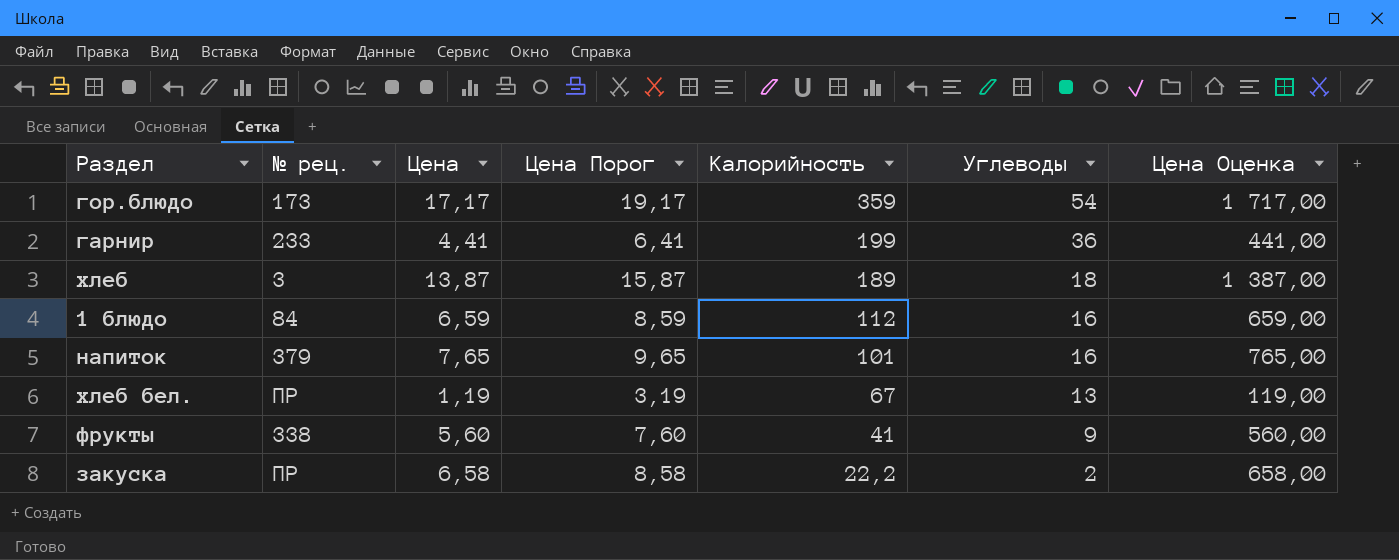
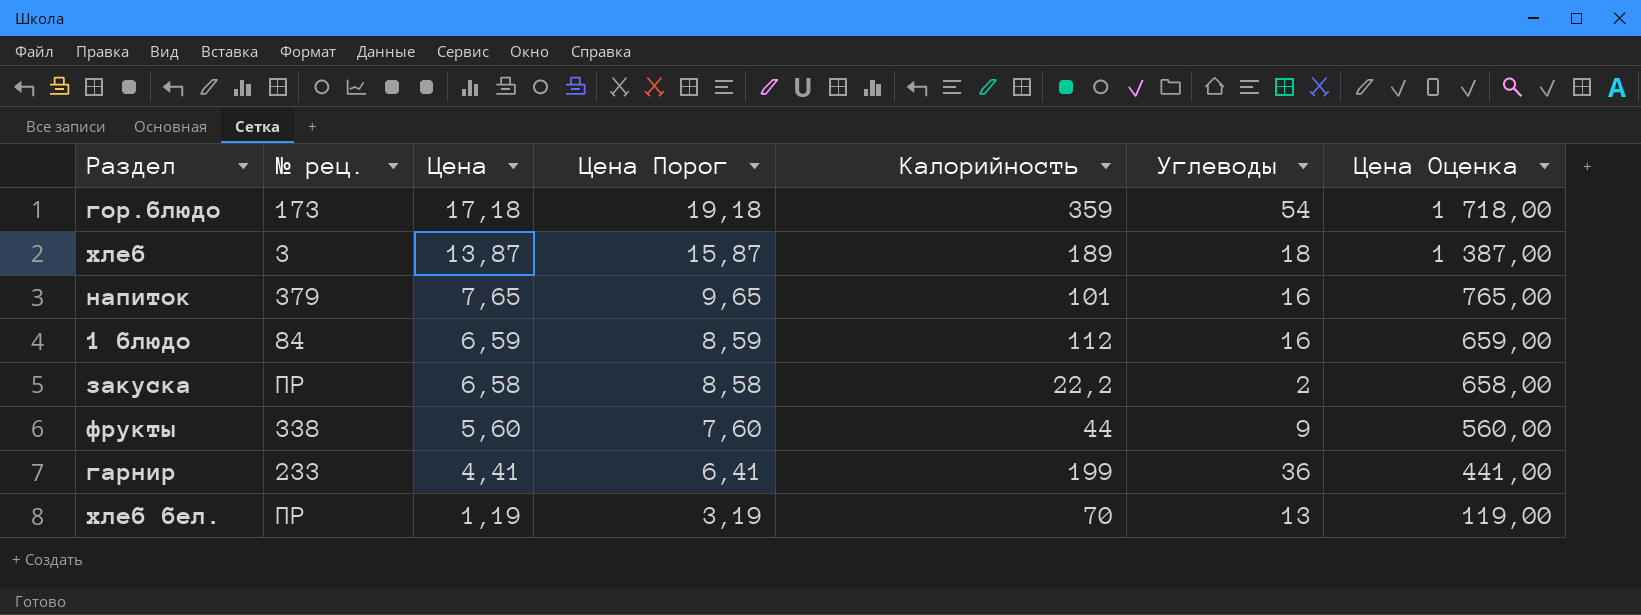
row order: Калорийность descending -> Цена descending
гор.блюдо | Цена: 17,17 -> 17,18
гор.блюдо | Цена Порог: 19,17 -> 19,18
гор.блюдо | Цена Оценка: 1 717,00 -> 1 718,00
фрукты | Калорийность: 41 -> 44
хлеб бел. | Калорийность: 67 -> 70

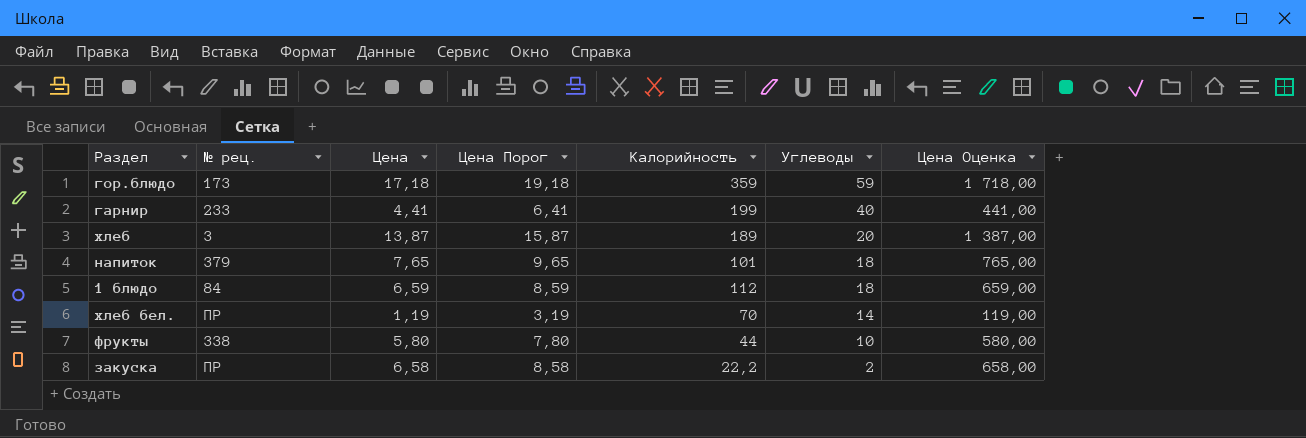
row order: Цена descending -> Углеводы descending
гор.блюдо | Углеводы: 54 -> 59
гарнир | Углеводы: 36 -> 40
хлеб | Углеводы: 18 -> 20
напиток | Углеводы: 16 -> 18
1 блюдо | Углеводы: 16 -> 18
хлеб бел. | Углеводы: 13 -> 14
фрукты | Цена: 5,60 -> 5,80
фрукты | Цена Порог: 7,60 -> 7,80
фрукты | Углеводы: 9 -> 10
фрукты | Цена Оценка: 560,00 -> 580,00

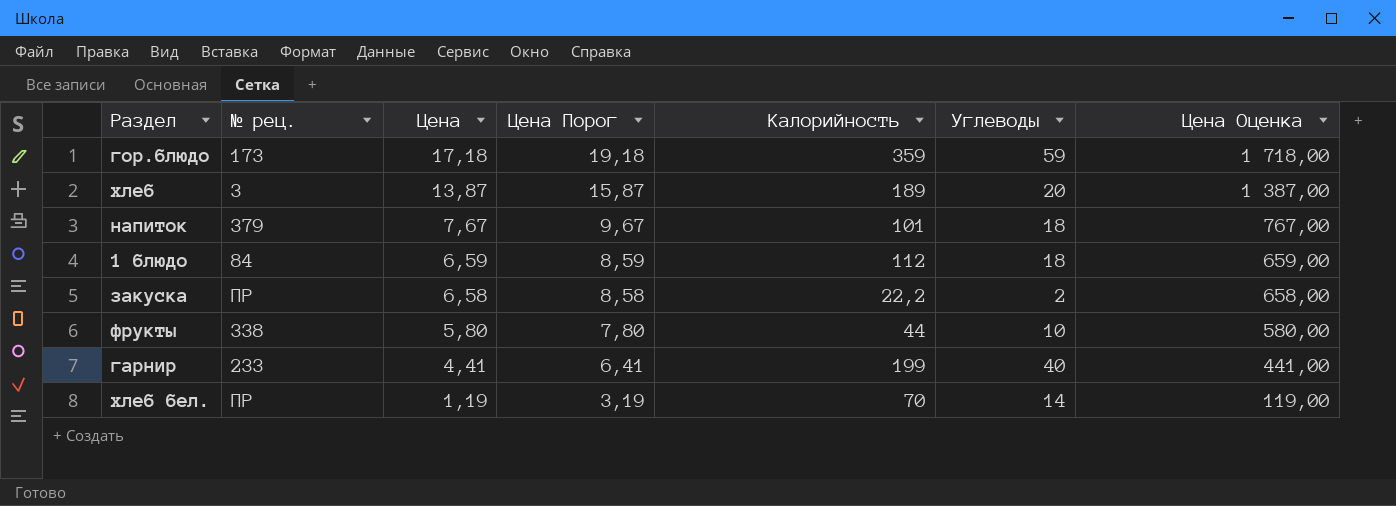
row order: Углеводы descending -> Цена descending
напиток | Цена: 7,65 -> 7,67
напиток | Цена Порог: 9,65 -> 9,67
напиток | Цена Оценка: 765,00 -> 767,00

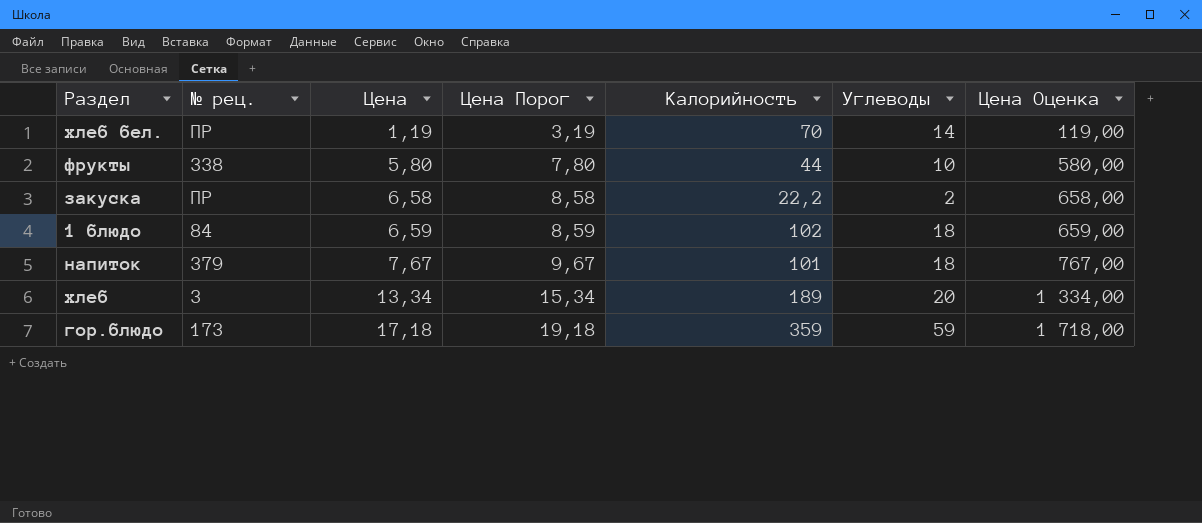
row order: Цена descending -> Цена ascending
row гарнир: 233 | 4,41 | 6,41 | 199 | 40 | 441,00 -> none
1 блюдо | Калорийность: 112 -> 102
хлеб | Цена: 13,87 -> 13,34
хлеб | Цена Порог: 15,87 -> 15,34
хлеб | Цена Оценка: 1 387,00 -> 1 334,00

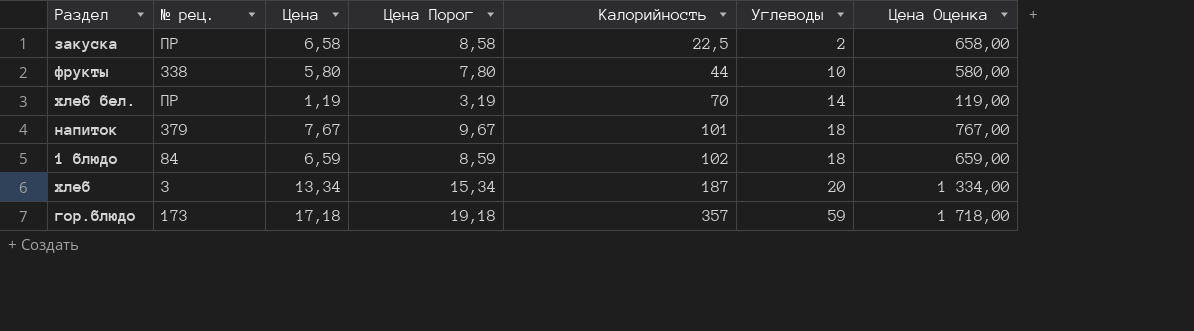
row order: Цена ascending -> Калорийность ascending
закуска | Калорийность: 22,2 -> 22,5
хлеб | Калорийность: 189 -> 187
гор.блюдо | Калорийность: 359 -> 357

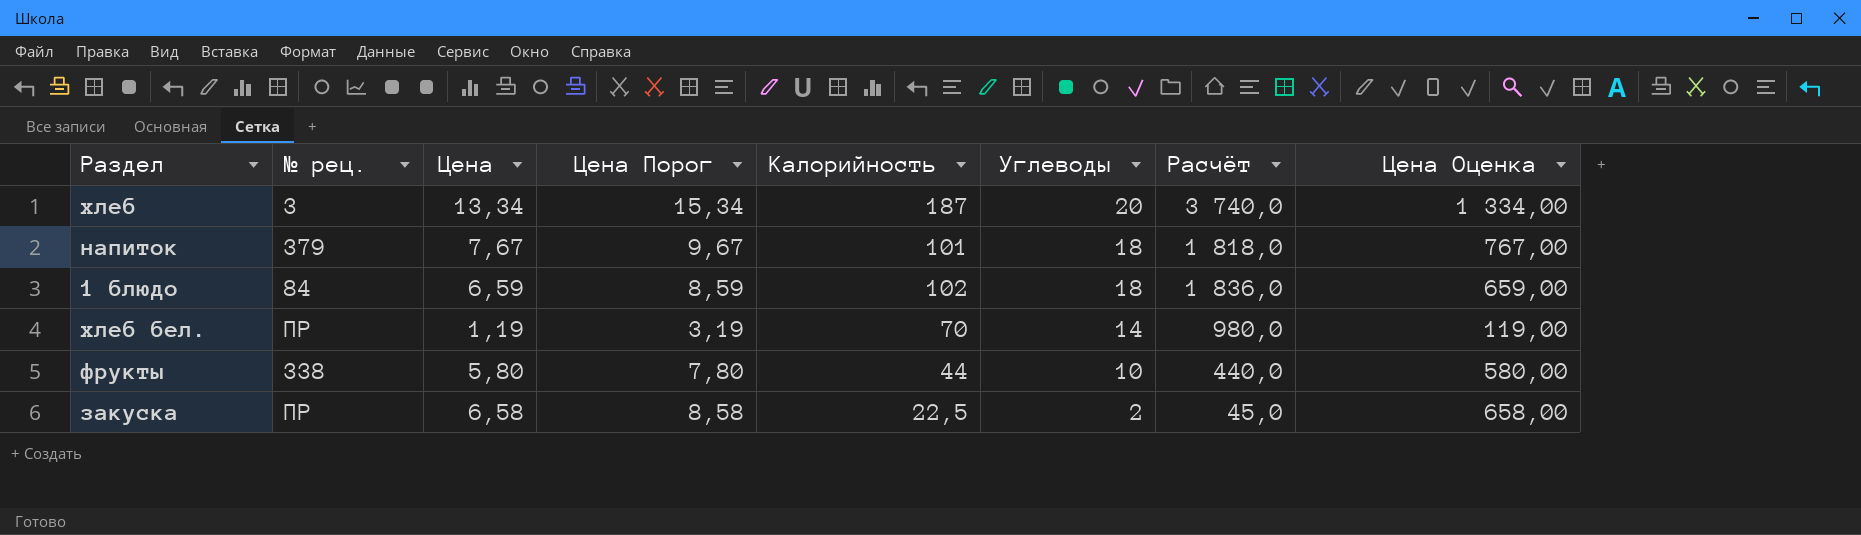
row order: Калорийность ascending -> Углеводы descending
column Расчёт | formula: none -> [Калорийность] * [Углеводы]
row гор.блюдо: 173 | 17,18 | 19,18 | 357 | 59 | 1 718,00 -> none

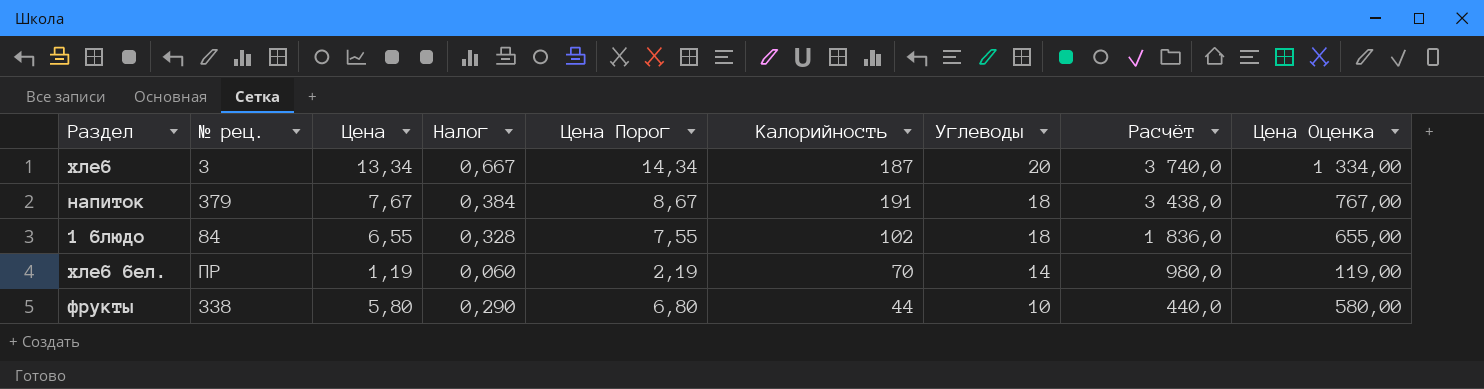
column Налог | formula: none -> [Цена] * 0,05
column Цена Порог | formula: [Цена] + 2 -> [Цена] + 1
row закуска: ПР | 6,58 | 8,58 | 22,5 | 2 | 45,0 | 658,00 -> none
напиток | Калорийность: 101 -> 191
напиток | Расчёт: 1 818,0 -> 3 438,0
1 блюдо | Цена: 6,59 -> 6,55
1 блюдо | Цена Оценка: 659,00 -> 655,00

